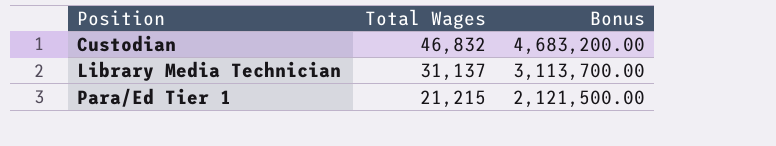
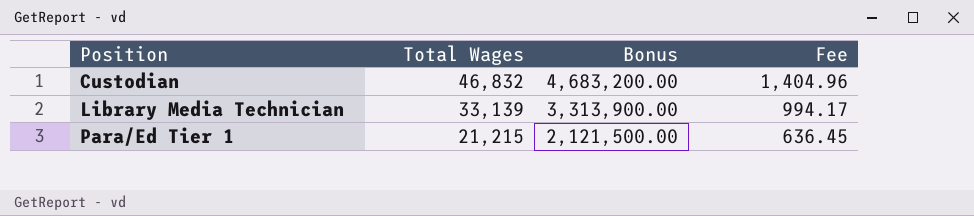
column Fee | formula: none -> [Total Wages] * 0.03
Library Media Technician | Total Wages: 31,137 -> 33,139
Library Media Technician | Bonus: 3,113,700.00 -> 3,313,900.00

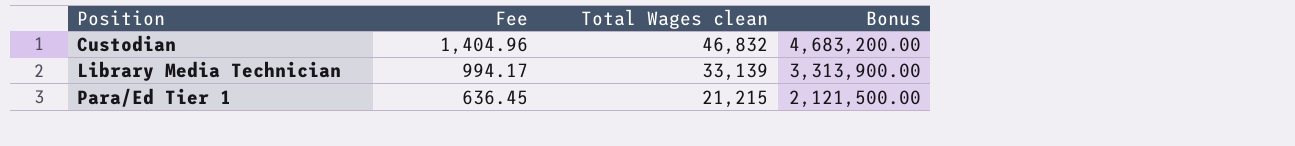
column Fee | position: 4 -> 2
column name: Total Wages -> Total Wages clean

